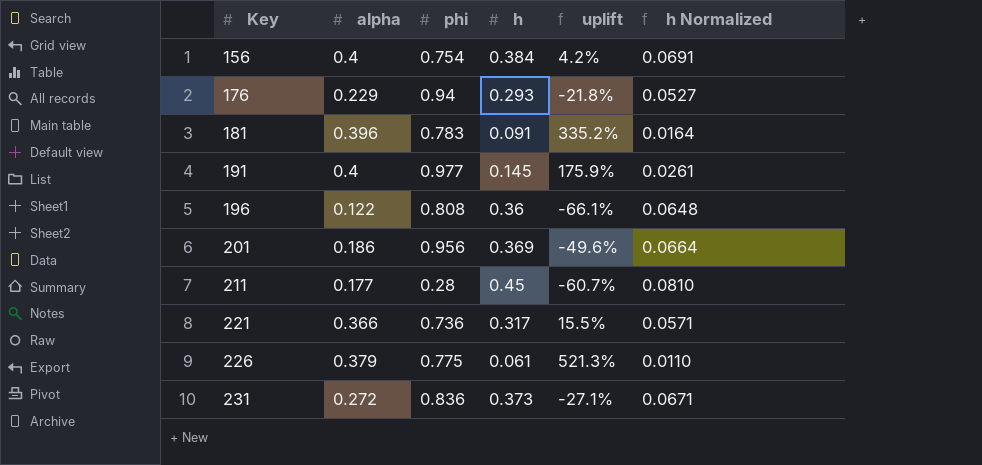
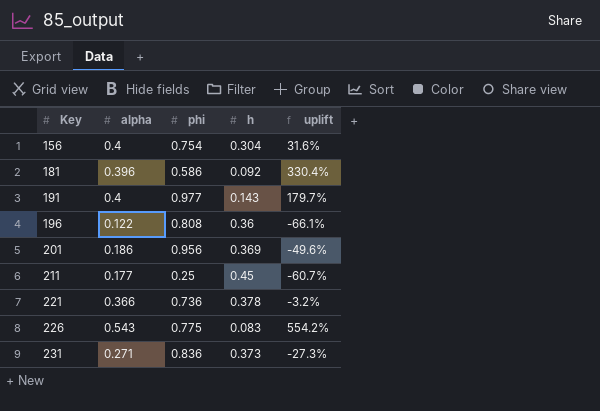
column h Normalized | formula: [h] * 0.18 -> none
row 176: 0.229 | 0.94 | 0.293 | -21.8% | 0.0527 -> none
156 | h: 0.384 -> 0.304
156 | uplift: 4.2% -> 31.6%
181 | phi: 0.783 -> 0.586
181 | h: 0.091 -> 0.092
181 | uplift: 335.2% -> 330.4%
191 | h: 0.145 -> 0.143
191 | uplift: 175.9% -> 179.7%
211 | phi: 0.28 -> 0.25
221 | h: 0.317 -> 0.378
221 | uplift: 15.5% -> -3.2%
226 | alpha: 0.379 -> 0.543
226 | h: 0.061 -> 0.083
226 | uplift: 521.3% -> 554.2%
231 | alpha: 0.272 -> 0.271
231 | uplift: -27.1% -> -27.3%

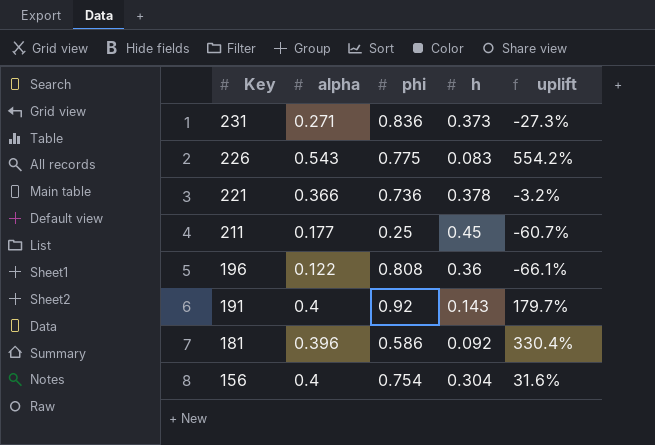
row order: Key ascending -> Key descending
row 201: 0.186 | 0.956 | 0.369 | -49.6% -> none
191 | phi: 0.977 -> 0.92

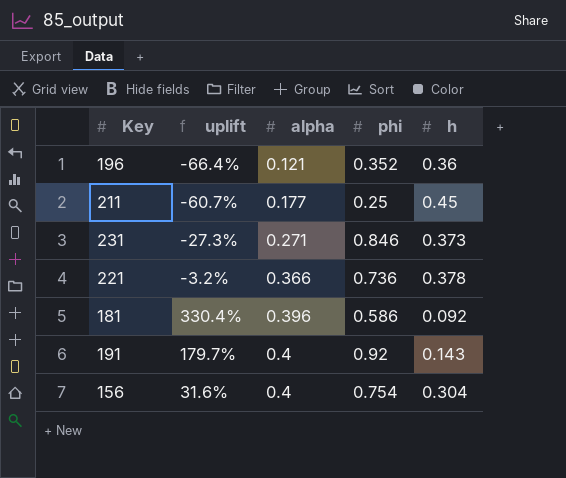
row order: Key descending -> alpha ascending
column uplift | position: 5 -> 2
row 226: 0.543 | 0.775 | 0.083 | 554.2% -> none
196 | uplift: -66.1% -> -66.4%
196 | alpha: 0.122 -> 0.121
196 | phi: 0.808 -> 0.352
231 | phi: 0.836 -> 0.846

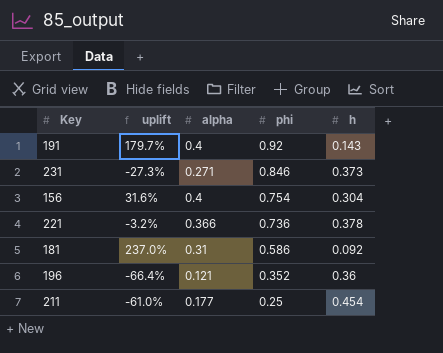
row order: alpha ascending -> phi descending
181 | uplift: 330.4% -> 237.0%
181 | alpha: 0.396 -> 0.31
211 | uplift: -60.7% -> -61.0%
211 | h: 0.45 -> 0.454

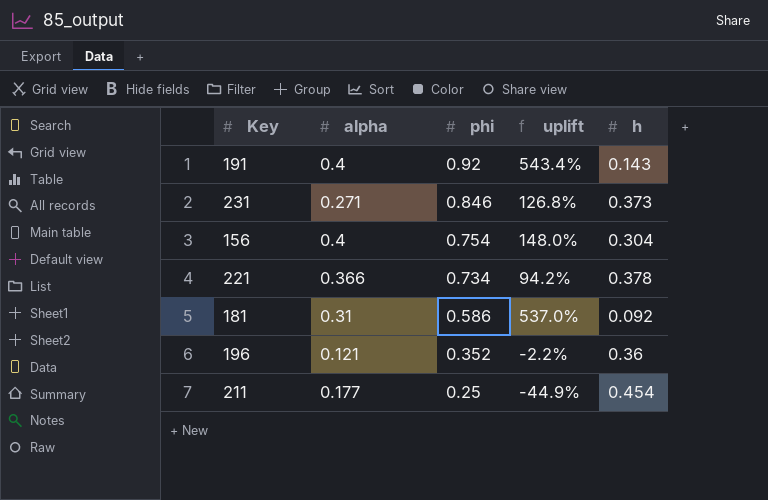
column uplift | formula: ([alpha] - [h]) / [h] -> ([phi] - [h]) / [h]
column uplift | position: 2 -> 4
221 | phi: 0.736 -> 0.734

